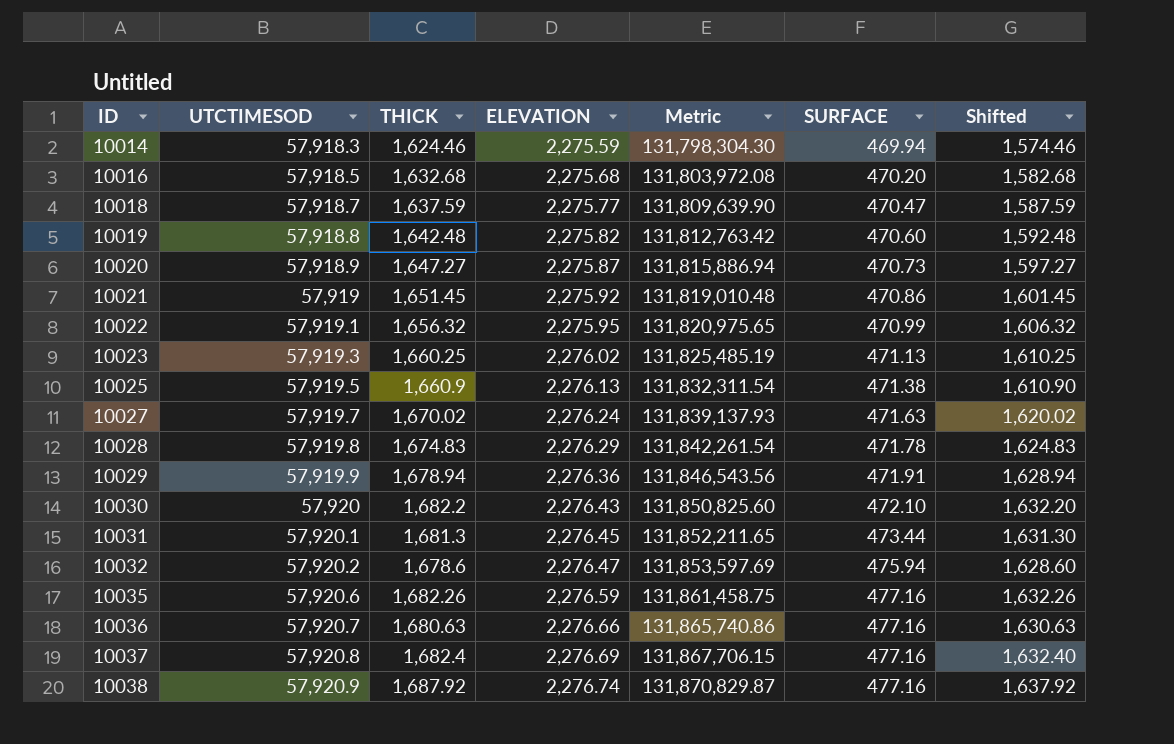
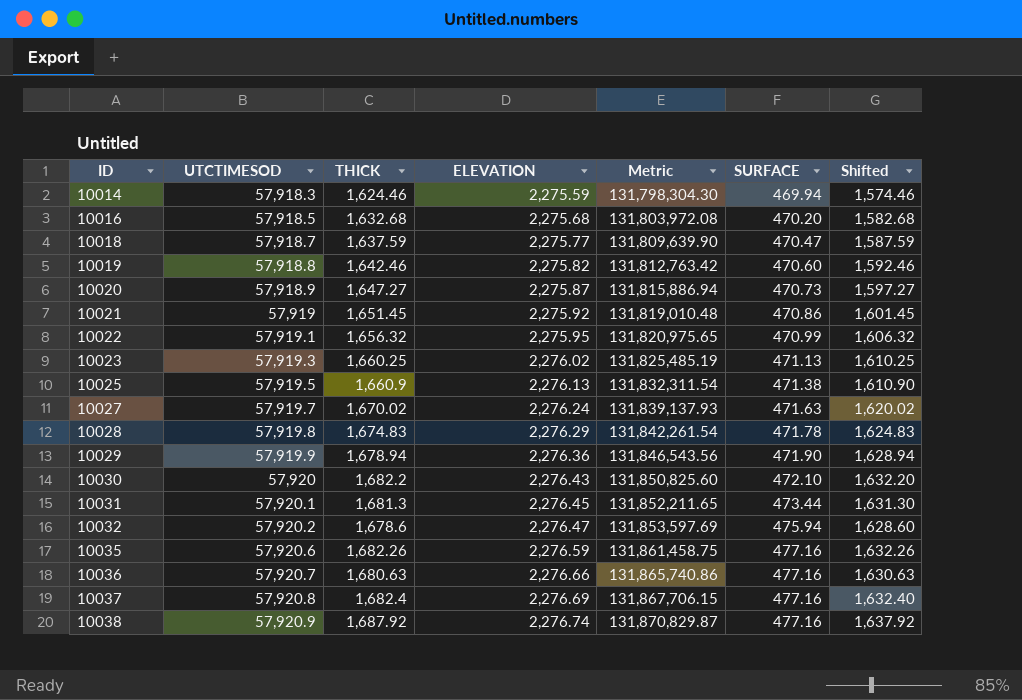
10019 | THICK: 1,642.48 -> 1,642.46
10019 | Shifted: 1,592.48 -> 1,592.46
10029 | SURFACE: 471.91 -> 471.90

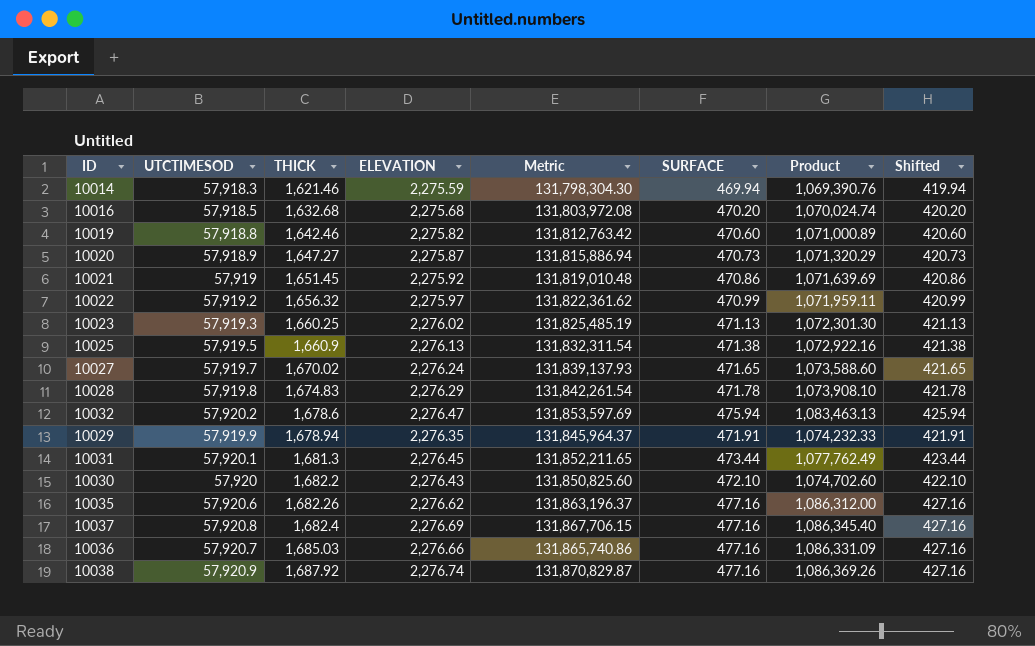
row order: ID ascending -> THICK ascending
column Product | formula: none -> [ELEVATION] * [SURFACE]
column Shifted | formula: [THICK] - 50 -> [SURFACE] - 50
row 10018: 57,918.7 | 1,637.59 | 2,275.77 | 131,809,639.90 | 470.47 | 1,587.59 -> none
10014 | THICK: 1,624.46 -> 1,621.46
10022 | UTCTIMESOD: 57,919.1 -> 57,919.2
10022 | ELEVATION: 2,275.95 -> 2,275.97
10022 | Metric: 131,820,975.65 -> 131,822,361.62
10027 | SURFACE: 471.63 -> 471.65
10029 | ELEVATION: 2,276.36 -> 2,276.35
10029 | Metric: 131,846,543.56 -> 131,845,964.37
10029 | SURFACE: 471.90 -> 471.91
10035 | ELEVATION: 2,276.59 -> 2,276.62
10035 | Metric: 131,861,458.75 -> 131,863,196.37
10036 | THICK: 1,680.63 -> 1,685.03

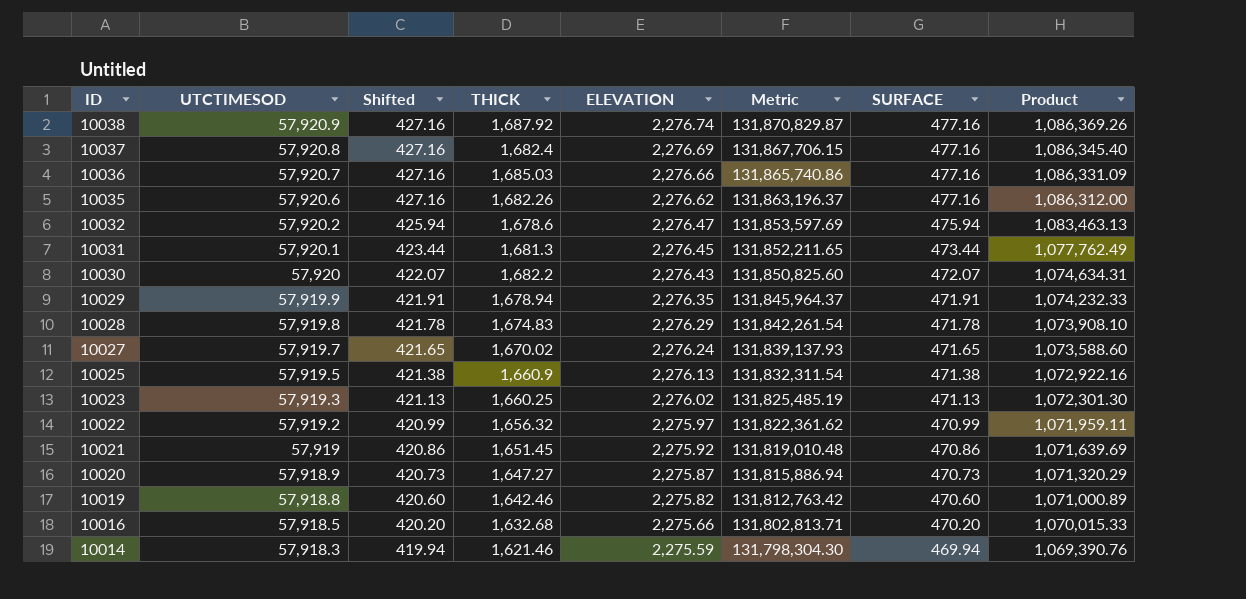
row order: THICK ascending -> ID descending
column Shifted | position: 8 -> 3
10030 | Shifted: 422.10 -> 422.07
10030 | SURFACE: 472.10 -> 472.07
10030 | Product: 1,074,702.60 -> 1,074,634.31
10016 | ELEVATION: 2,275.68 -> 2,275.66
10016 | Metric: 131,803,972.08 -> 131,802,813.71
10016 | Product: 1,070,024.74 -> 1,070,015.33

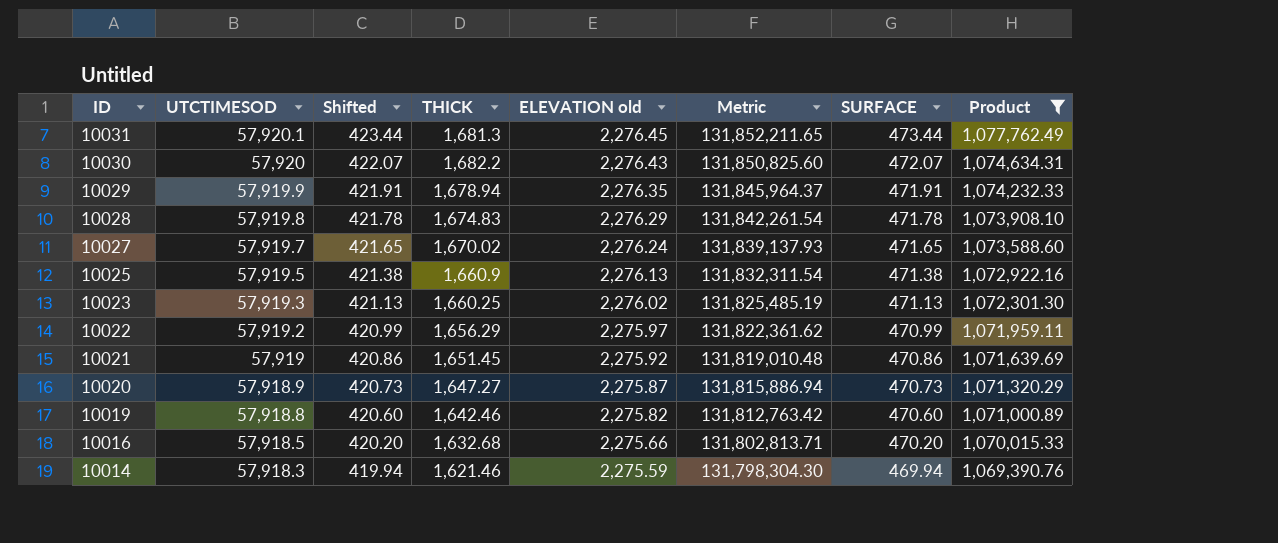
filter: none -> Product <= 1,077,762.49
column name: ELEVATION -> ELEVATION old
10022 | THICK: 1,656.32 -> 1,656.29

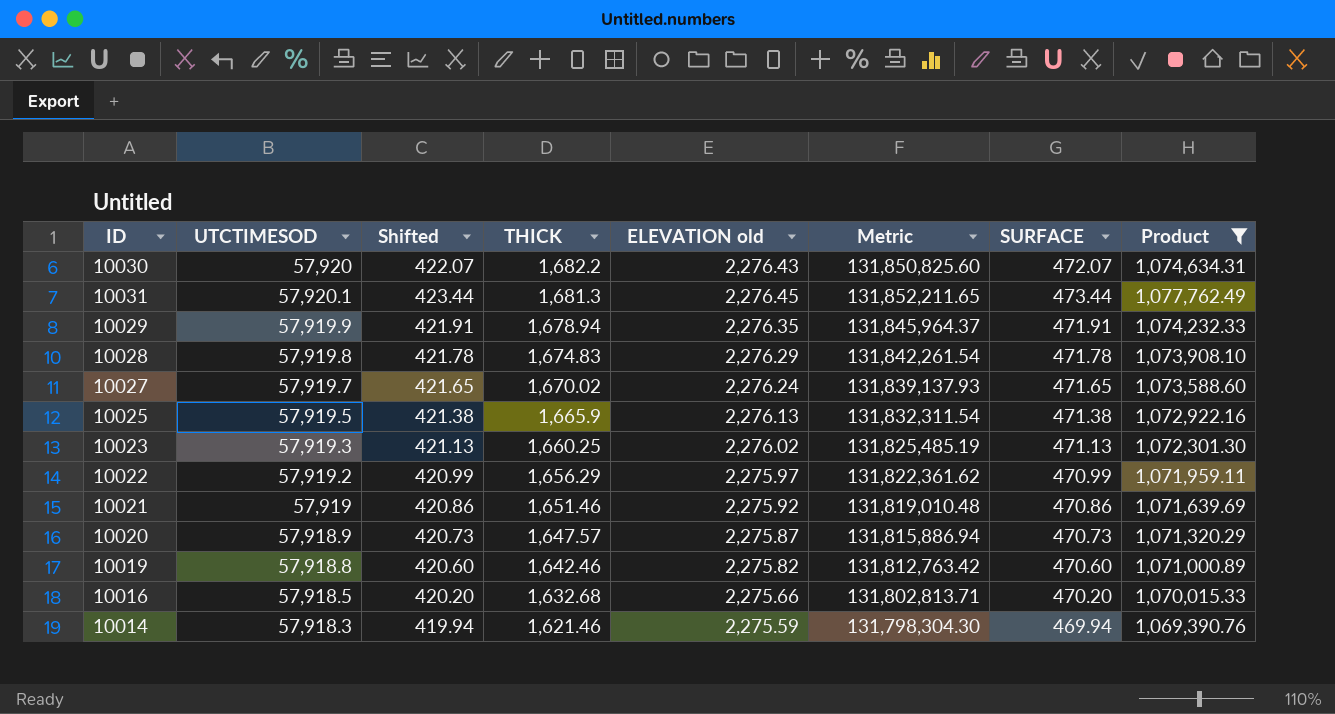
row order: ID descending -> THICK descending
10025 | THICK: 1,660.9 -> 1,665.9
10021 | THICK: 1,651.45 -> 1,651.46
10020 | THICK: 1,647.27 -> 1,647.57

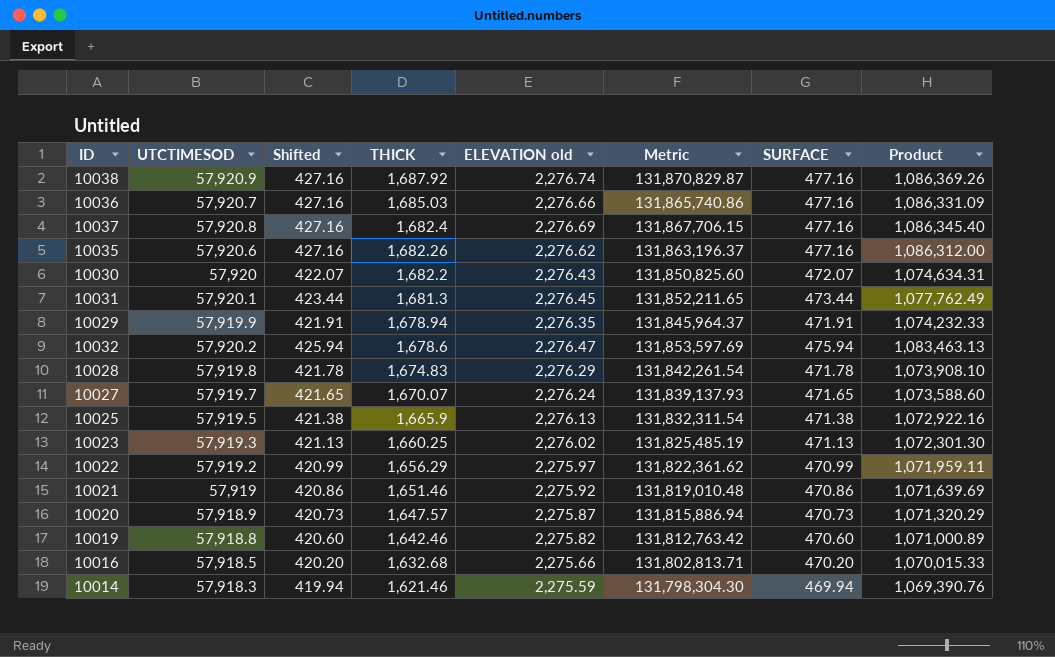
filter: Product <= 1,077,762.49 -> none
10027 | THICK: 1,670.02 -> 1,670.07

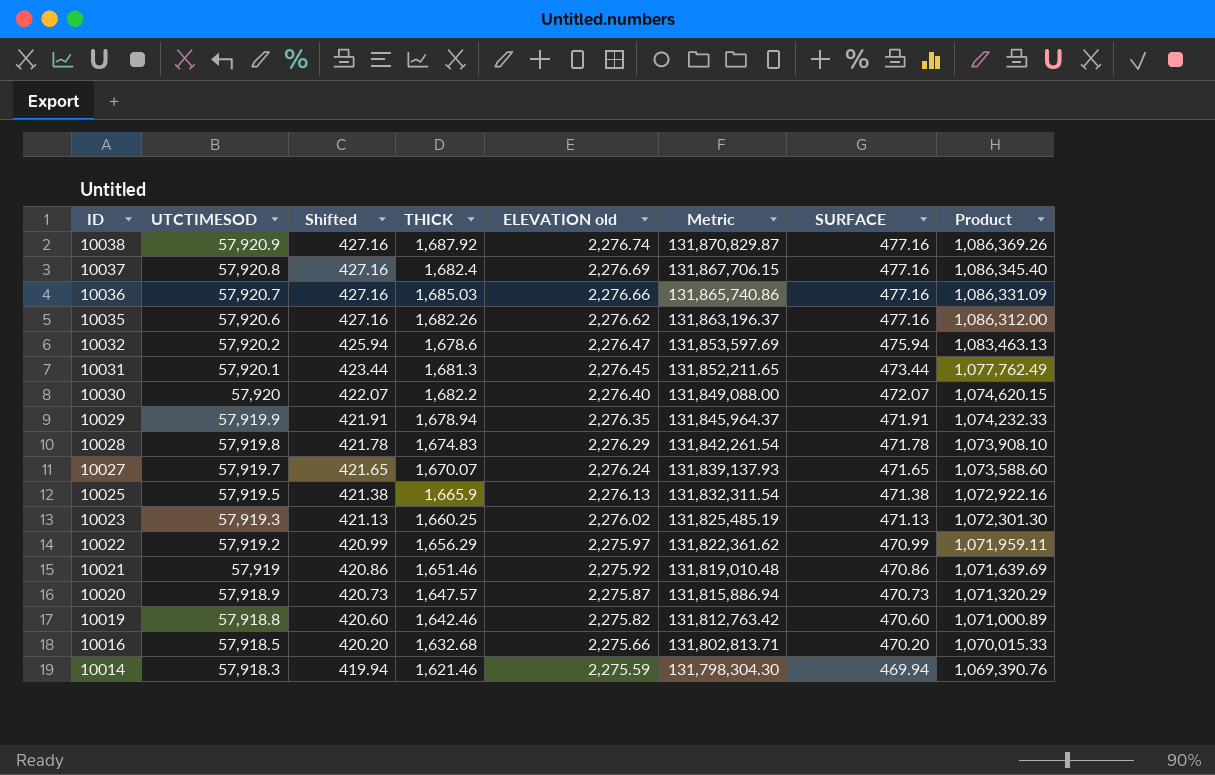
row order: THICK descending -> ID descending
10030 | ELEVATION old: 2,276.43 -> 2,276.40
10030 | Metric: 131,850,825.60 -> 131,849,088.00
10030 | Product: 1,074,634.31 -> 1,074,620.15

